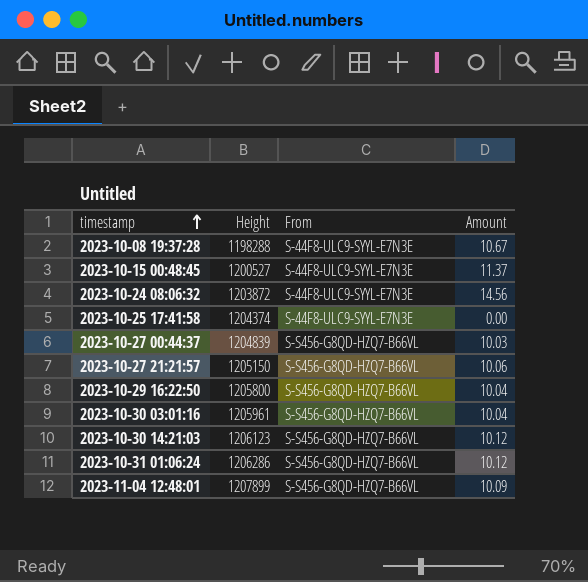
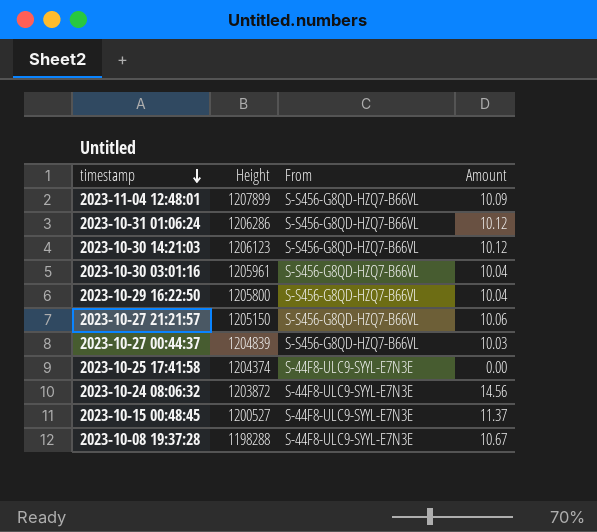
row order: timestamp ascending -> timestamp descending

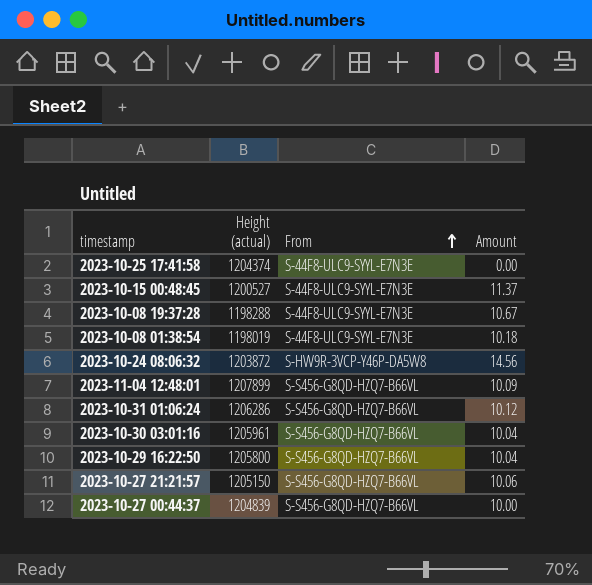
row order: timestamp descending -> From ascending
column name: Height -> Height (actual)
row 2023-10-30 14:21:03: 1206123 | S-S456-G8QD-HZQ7-B66VL | 10.12 -> none
row 2023-10-08 01:38:54: none -> 1198019 | S-44F8-ULC9-SYYL-E7N3E | 10.18
2023-10-24 08:06:32 | From: S-44F8-ULC9-SYYL-E7N3E -> S-HW9R-3VCP-Y46P-DA5W8
2023-10-27 00:44:37 | Amount: 10.03 -> 10.00

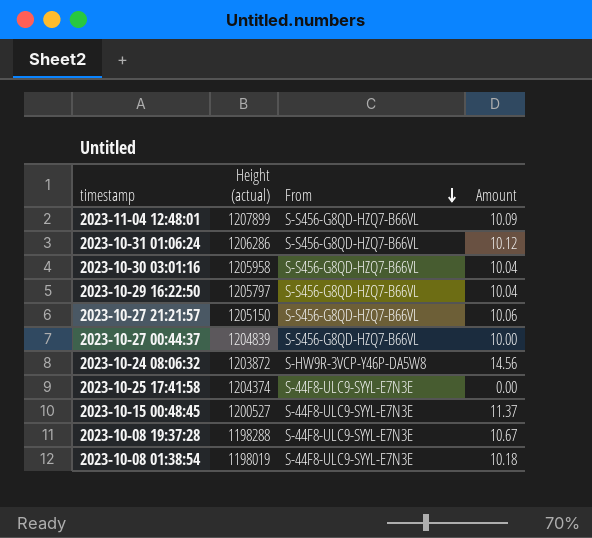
row order: From ascending -> From descending
2023-10-30 03:01:16 | Height (actual): 1205961 -> 1205958
2023-10-29 16:22:50 | Height (actual): 1205800 -> 1205797

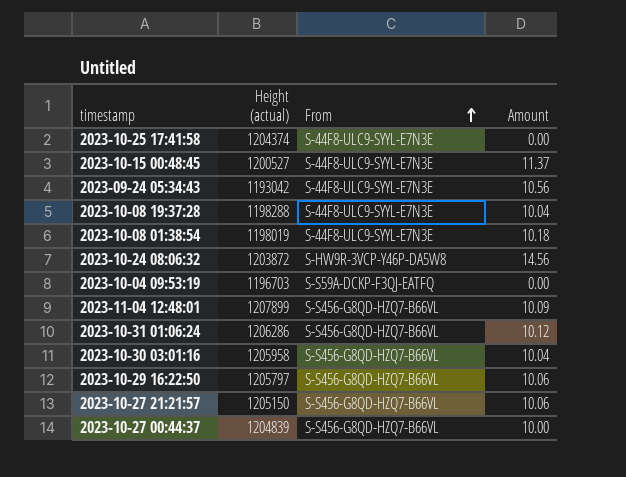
row order: From descending -> From ascending
row 2023-09-24 05:34:43: none -> 1193042 | S-44F8-ULC9-SYYL-E7N3E | 10.56
2023-10-08 19:37:28 | Amount: 10.67 -> 10.04
row 2023-10-04 09:53:19: none -> 1196703 | S-S59A-DCKP-F3QJ-EATFQ | 0.00
2023-10-29 16:22:50 | Amount: 10.04 -> 10.06

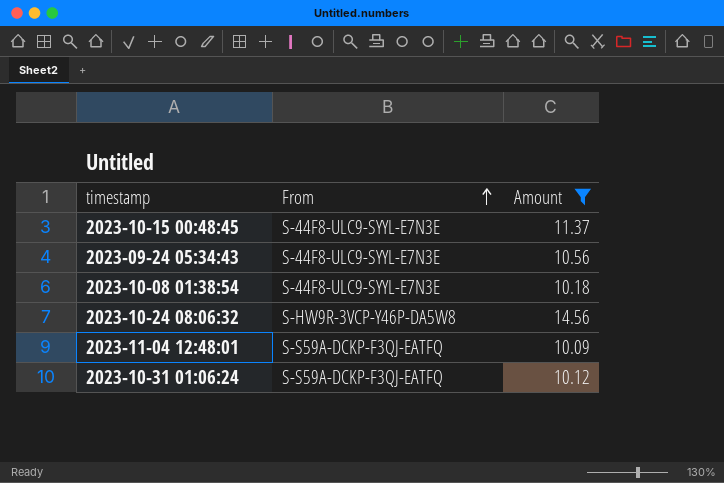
filter: none -> Amount >= 10.09
column Height (actual) | position: 2 -> none
2023-11-04 12:48:01 | From: S-S456-G8QD-HZQ7-B66VL -> S-S59A-DCKP-F3QJ-EATFQ
2023-10-31 01:06:24 | From: S-S456-G8QD-HZQ7-B66VL -> S-S59A-DCKP-F3QJ-EATFQ

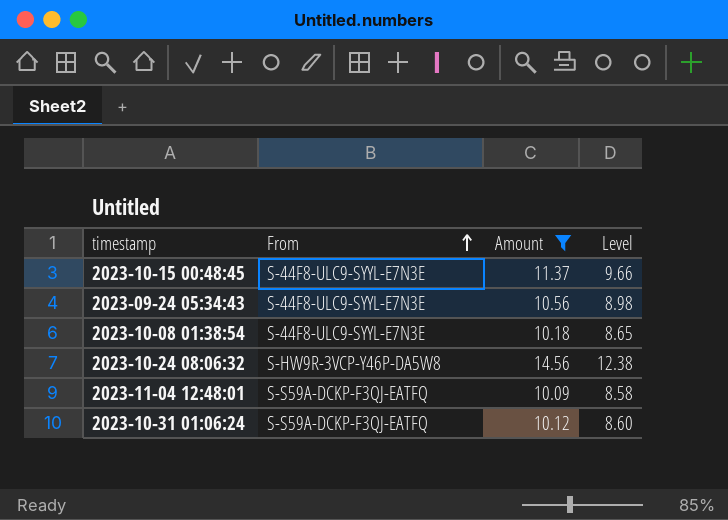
column Level | formula: none -> [Amount] * 0.85

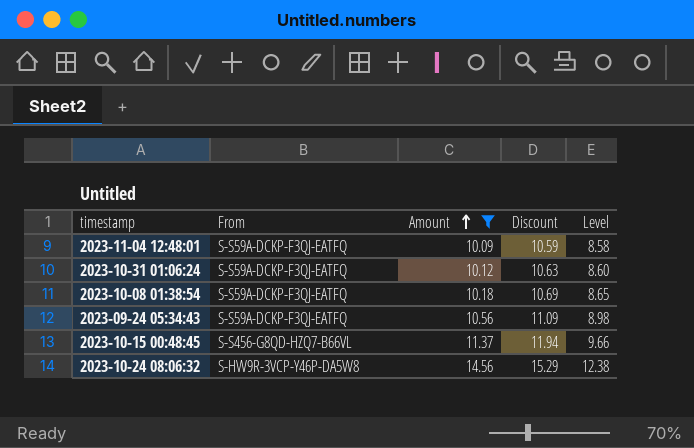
row order: From ascending -> Amount ascending
column Discount | formula: none -> [Amount] * 1.05
2023-10-08 01:38:54 | From: S-44F8-ULC9-SYYL-E7N3E -> S-S59A-DCKP-F3QJ-EATFQ
2023-09-24 05:34:43 | From: S-44F8-ULC9-SYYL-E7N3E -> S-S59A-DCKP-F3QJ-EATFQ
2023-10-15 00:48:45 | From: S-44F8-ULC9-SYYL-E7N3E -> S-S456-G8QD-HZQ7-B66VL

